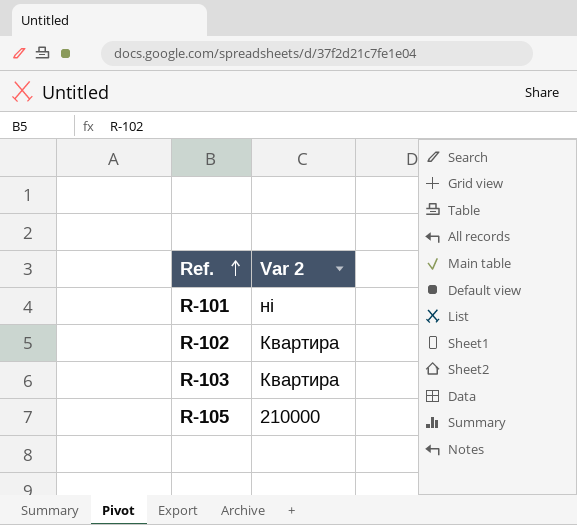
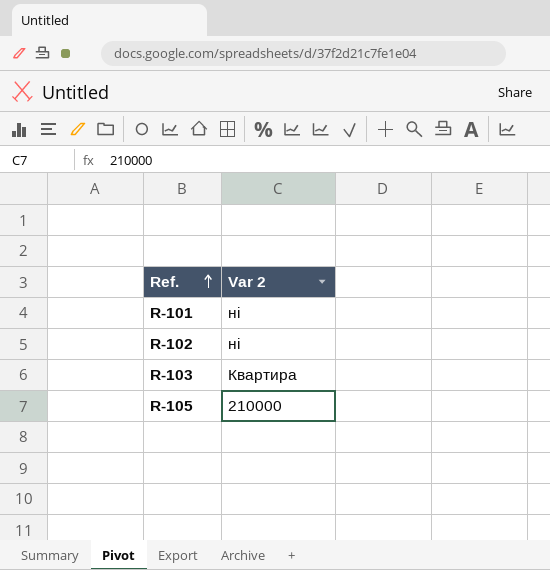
R-102 | Var 2: Квартира -> ні

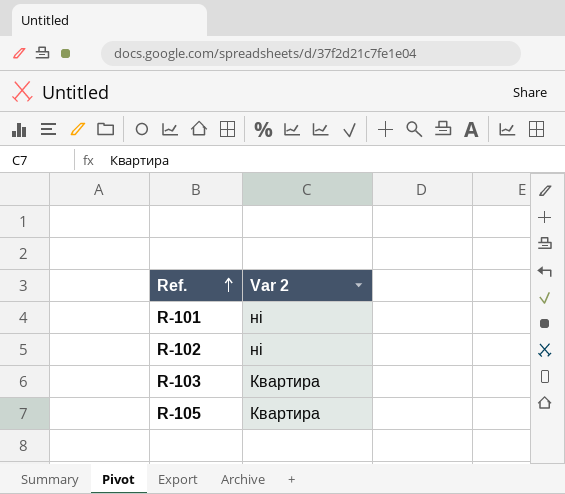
R-105 | Var 2: 210000 -> Квартира

